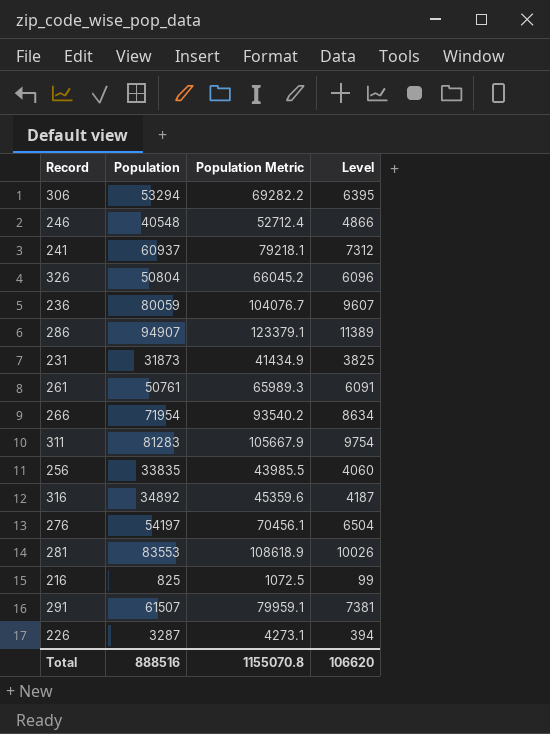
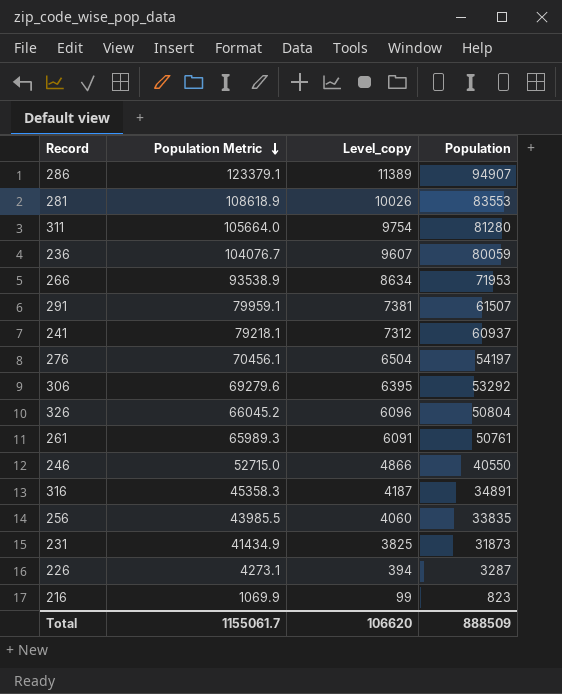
row order: none -> Population Metric descending
column name: Level -> Level_copy
column Population | position: 2 -> 4
311 | Population Metric: 105667.9 -> 105664.0
311 | Population: 81283 -> 81280
266 | Population Metric: 93540.2 -> 93538.9
266 | Population: 71954 -> 71953
306 | Population Metric: 69282.2 -> 69279.6
306 | Population: 53294 -> 53292
246 | Population Metric: 52712.4 -> 52715.0
246 | Population: 40548 -> 40550
316 | Population Metric: 45359.6 -> 45358.3
316 | Population: 34892 -> 34891
216 | Population Metric: 1072.5 -> 1069.9
216 | Population: 825 -> 823
Total | Population Metric: 1155070.8 -> 1155061.7
Total | Population: 888516 -> 888509

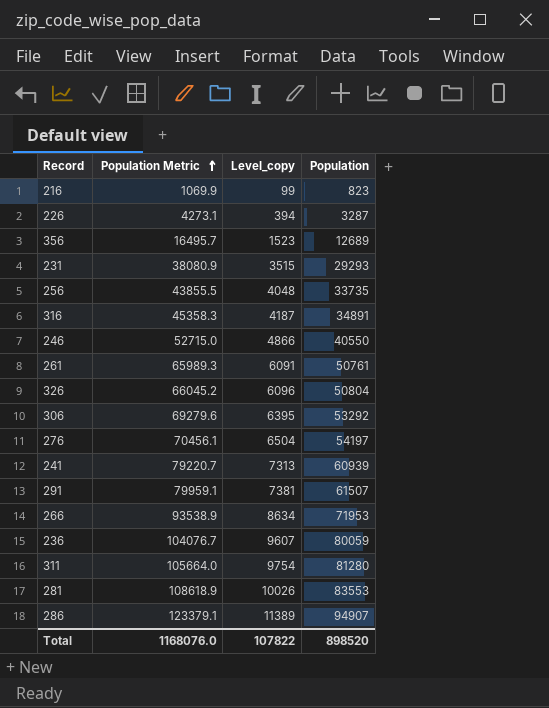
row order: Population Metric descending -> Population Metric ascending
row 356: none -> 16495.7 | 1523 | 12689
231 | Population Metric: 41434.9 -> 38080.9
231 | Level_copy: 3825 -> 3515
231 | Population: 31873 -> 29293
256 | Population Metric: 43985.5 -> 43855.5
256 | Level_copy: 4060 -> 4048
256 | Population: 33835 -> 33735
241 | Population Metric: 79218.1 -> 79220.7
241 | Level_copy: 7312 -> 7313
241 | Population: 60937 -> 60939
Total | Population Metric: 1155061.7 -> 1168076.0
Total | Level_copy: 106620 -> 107822
Total | Population: 888509 -> 898520

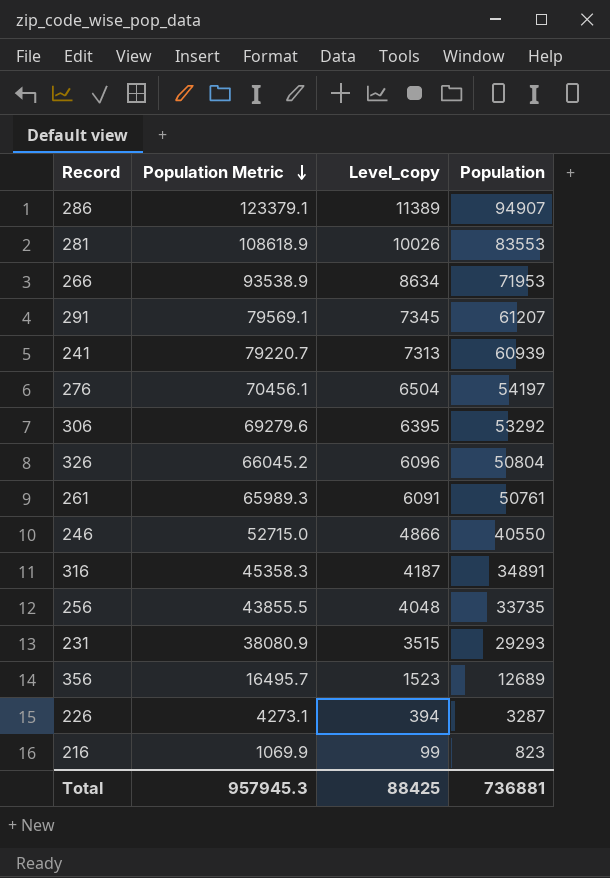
row order: Population Metric ascending -> Population Metric descending
row 236: 104076.7 | 9607 | 80059 -> none
row 311: 105664.0 | 9754 | 81280 -> none
291 | Population Metric: 79959.1 -> 79569.1
291 | Level_copy: 7381 -> 7345
291 | Population: 61507 -> 61207
Total | Population Metric: 1168076.0 -> 957945.3
Total | Level_copy: 107822 -> 88425
Total | Population: 898520 -> 736881

